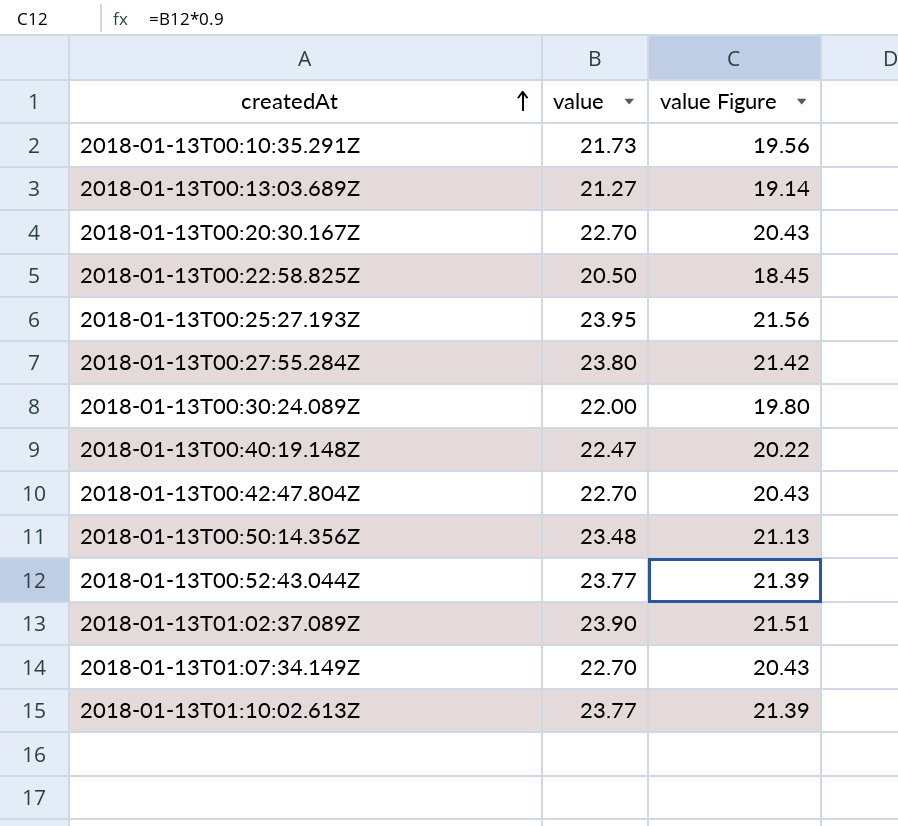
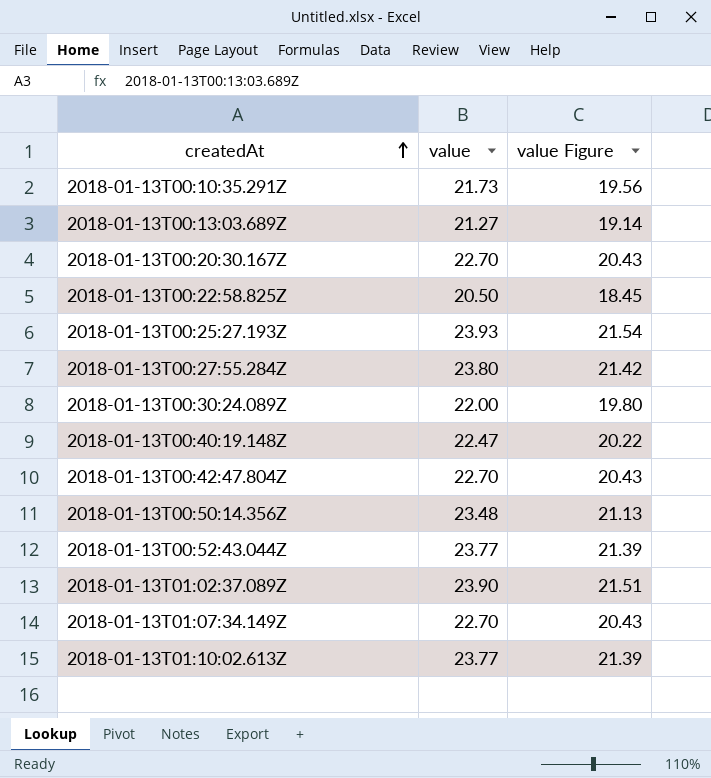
2018-01-13T00:25:27.193Z | value: 23.95 -> 23.93
2018-01-13T00:25:27.193Z | value Figure: 21.56 -> 21.54

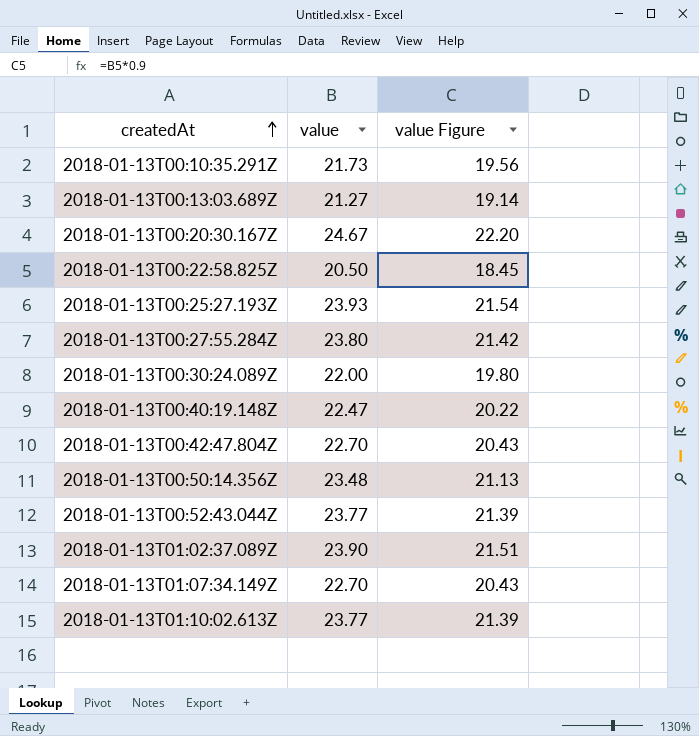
2018-01-13T00:20:30.167Z | value: 22.70 -> 24.67
2018-01-13T00:20:30.167Z | value Figure: 20.43 -> 22.20

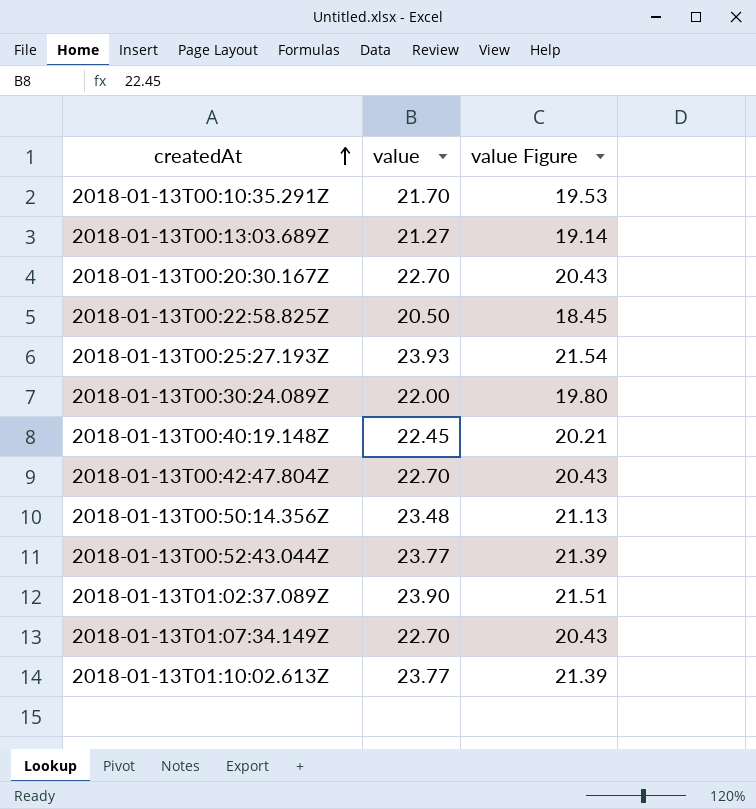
row 2018-01-13T00:27:55.284Z: 23.80 | 21.42 -> none
2018-01-13T00:10:35.291Z | value: 21.73 -> 21.70
2018-01-13T00:10:35.291Z | value Figure: 19.56 -> 19.53
2018-01-13T00:20:30.167Z | value: 24.67 -> 22.70
2018-01-13T00:20:30.167Z | value Figure: 22.20 -> 20.43
2018-01-13T00:40:19.148Z | value: 22.47 -> 22.45
2018-01-13T00:40:19.148Z | value Figure: 20.22 -> 20.21

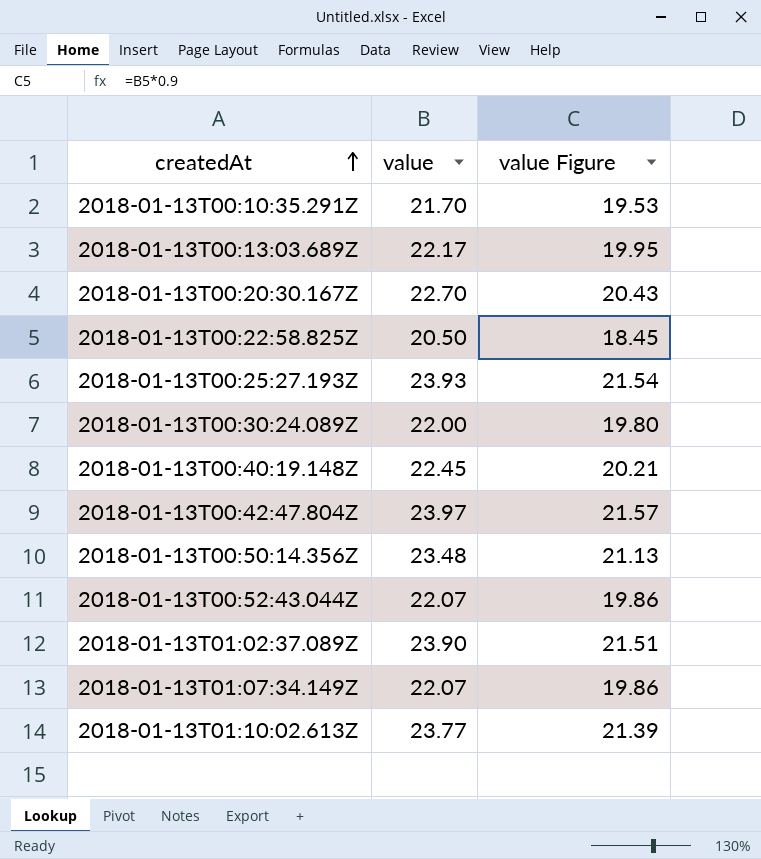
2018-01-13T00:13:03.689Z | value: 21.27 -> 22.17
2018-01-13T00:13:03.689Z | value Figure: 19.14 -> 19.95
2018-01-13T00:42:47.804Z | value: 22.70 -> 23.97
2018-01-13T00:42:47.804Z | value Figure: 20.43 -> 21.57
2018-01-13T00:52:43.044Z | value: 23.77 -> 22.07
2018-01-13T00:52:43.044Z | value Figure: 21.39 -> 19.86
2018-01-13T01:07:34.149Z | value: 22.70 -> 22.07
2018-01-13T01:07:34.149Z | value Figure: 20.43 -> 19.86

